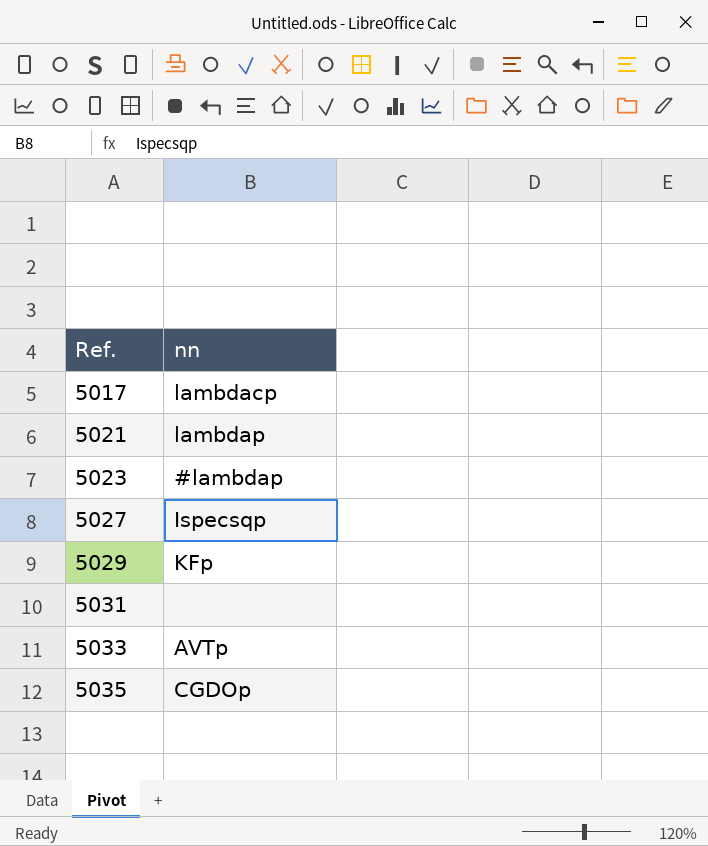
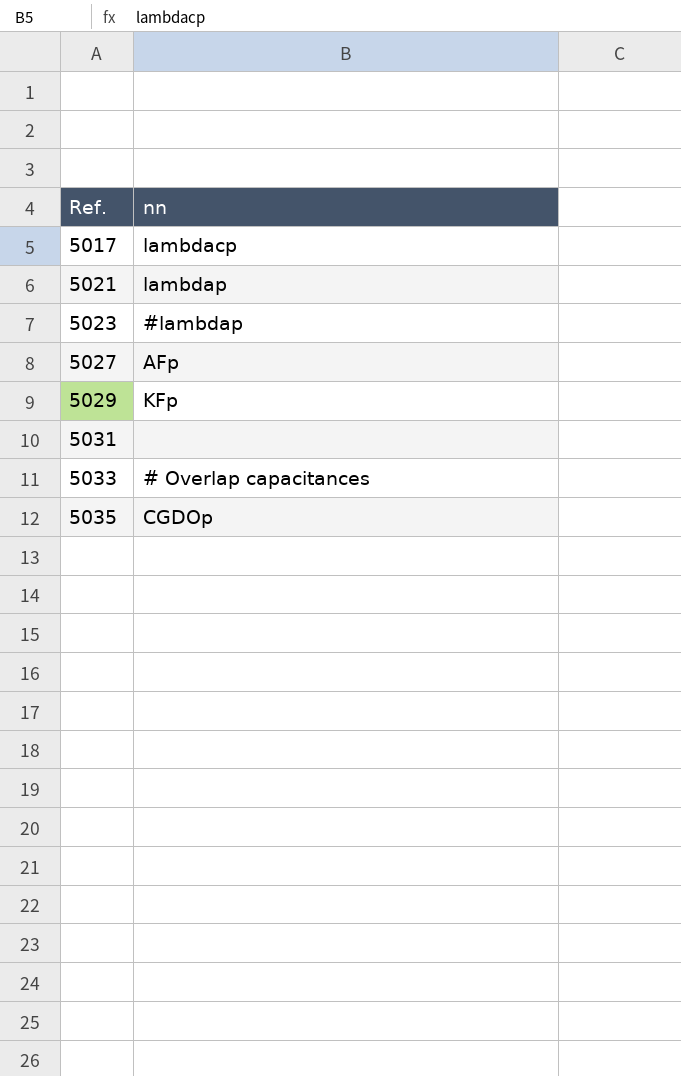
5027 | nn: Ispecsqp -> AFp
5033 | nn: AVTp -> # Overlap capacitances

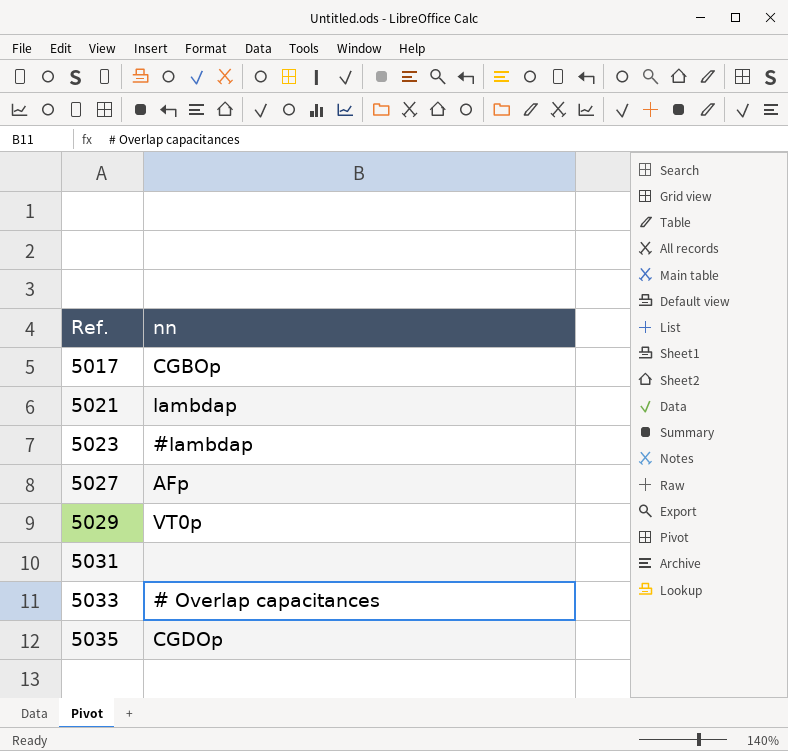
5017 | nn: lambdacp -> CGBOp
5029 | nn: KFp -> VT0p

